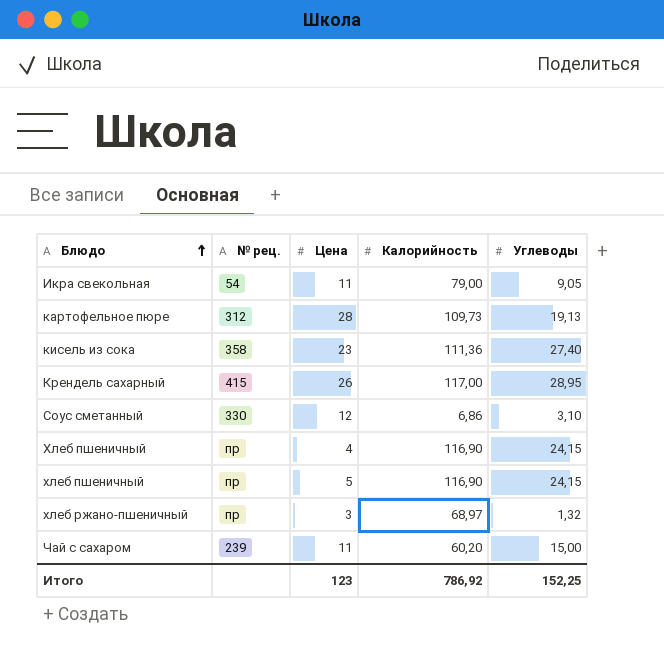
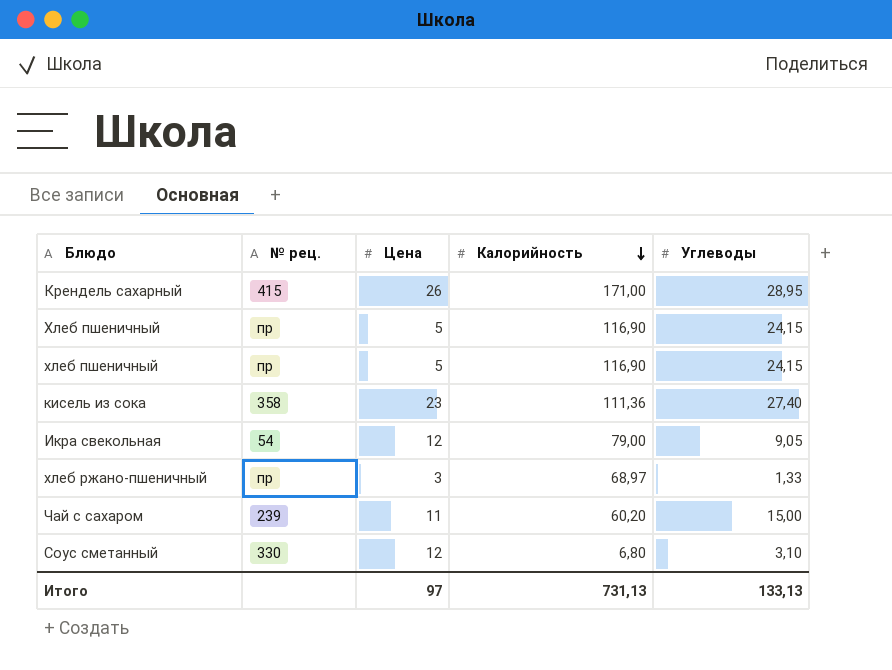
row order: Блюдо ascending -> Калорийность descending
row картофельное пюре: 312 | 28 | 109,73 | 19,13 -> none
Крендель сахарный | Калорийность: 117,00 -> 171,00
Хлеб пшеничный | Цена: 4 -> 5
Икра свекольная | Цена: 11 -> 12
хлеб ржано-пшеничный | Углеводы: 1,32 -> 1,33
Соус сметанный | Калорийность: 6,86 -> 6,80
Итого | Цена: 123 -> 97
Итого | Калорийность: 786,92 -> 731,13
Итого | Углеводы: 152,25 -> 133,13

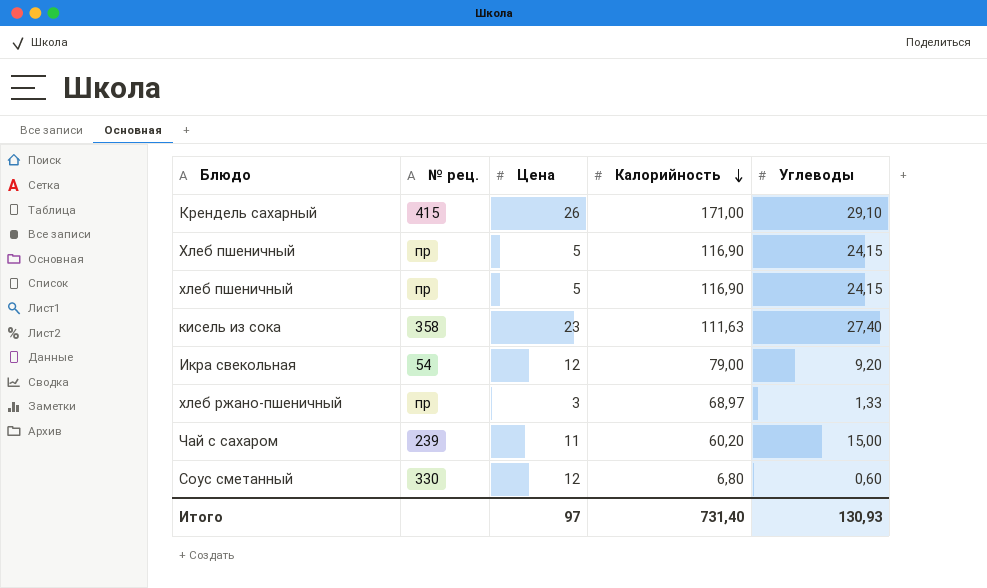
Крендель сахарный | Углеводы: 28,95 -> 29,10
кисель из сока | Калорийность: 111,36 -> 111,63
Икра свекольная | Углеводы: 9,05 -> 9,20
Соус сметанный | Углеводы: 3,10 -> 0,60
Итого | Калорийность: 731,13 -> 731,40
Итого | Углеводы: 133,13 -> 130,93

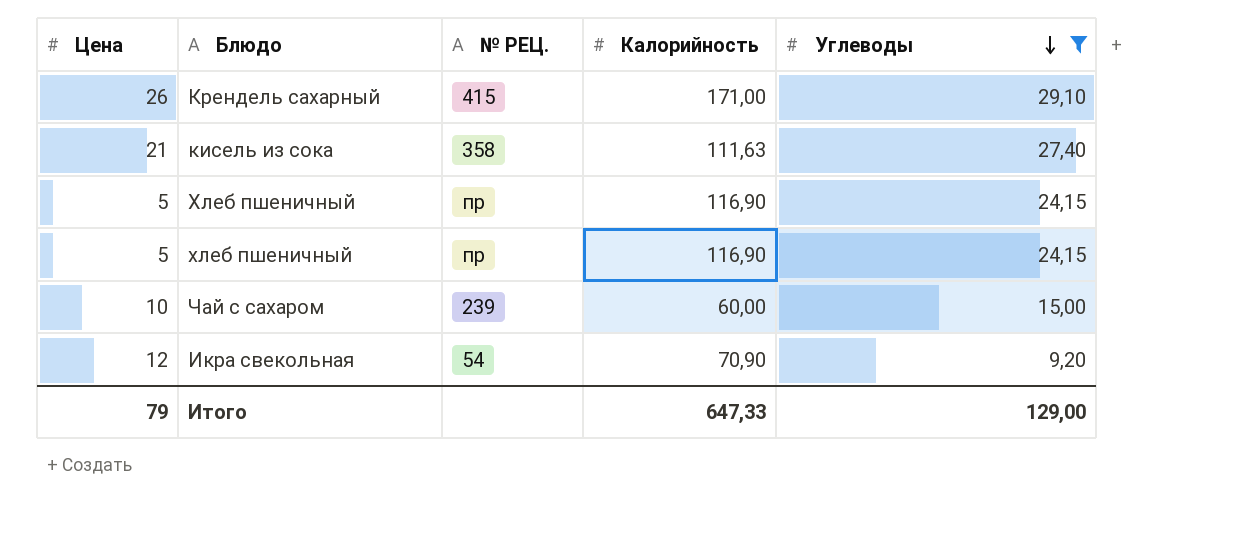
filter: none -> Углеводы >= 9,20
row order: Калорийность descending -> Углеводы descending
column Цена | position: 3 -> 1
column name: № рец. -> № РЕЦ.
кисель из сока | Цена: 23 -> 21
Чай с сахаром | Цена: 11 -> 10
Чай с сахаром | Калорийность: 60,20 -> 60,00
Икра свекольная | Калорийность: 79,00 -> 70,90
Итого | Цена: 97 -> 79
Итого | Калорийность: 731,40 -> 647,33
Итого | Углеводы: 130,93 -> 129,00

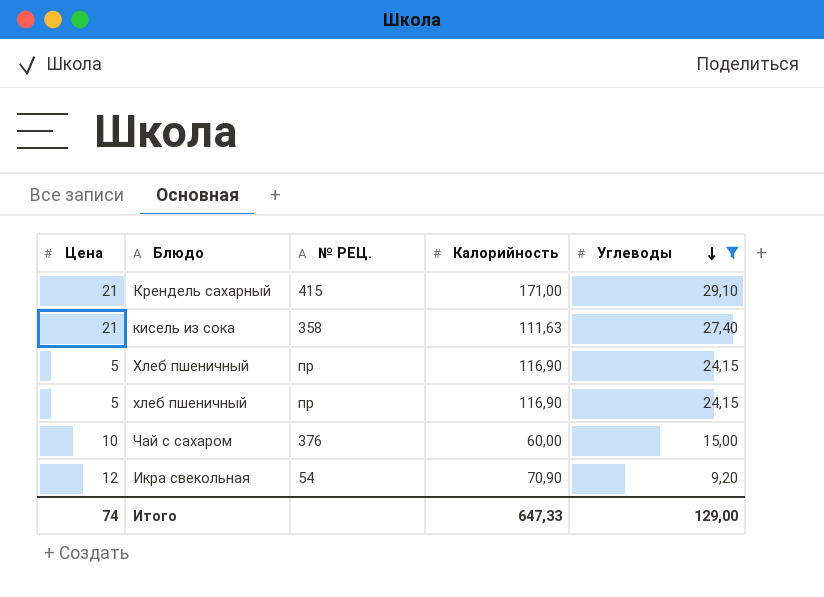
Крендель сахарный | Цена: 26 -> 21
Чай с сахаром | № РЕЦ.: 239 -> 376
Итого | Цена: 79 -> 74

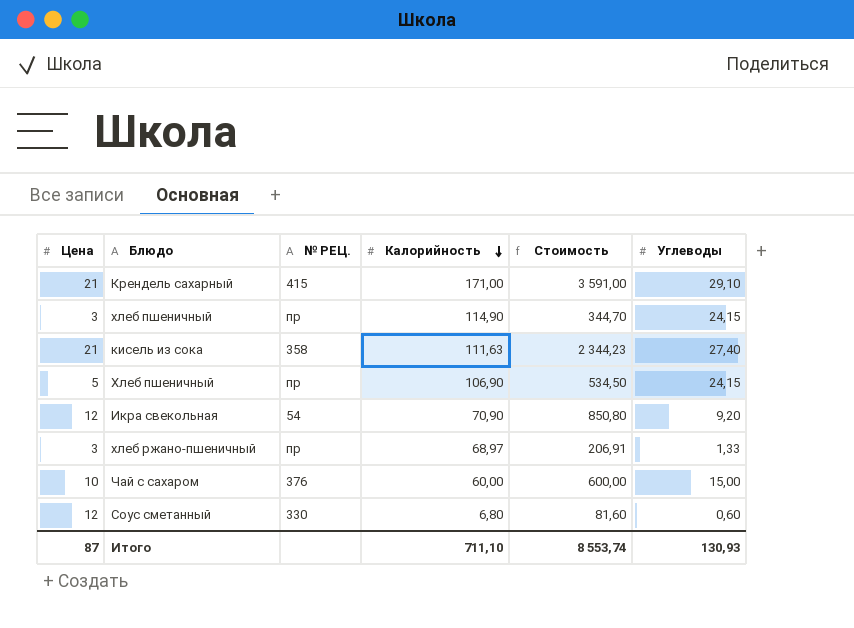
filter: Углеводы >= 9,20 -> none
row order: Углеводы descending -> Калорийность descending
column Стоимость | formula: none -> [Цена] * [Калорийность]
хлеб пшеничный | Цена: 5 -> 3
хлеб пшеничный | Калорийность: 116,90 -> 114,90
Хлеб пшеничный | Калорийность: 116,90 -> 106,90
Итого | Цена: 74 -> 87
Итого | Калорийность: 647,33 -> 711,10
Итого | Углеводы: 129,00 -> 130,93

